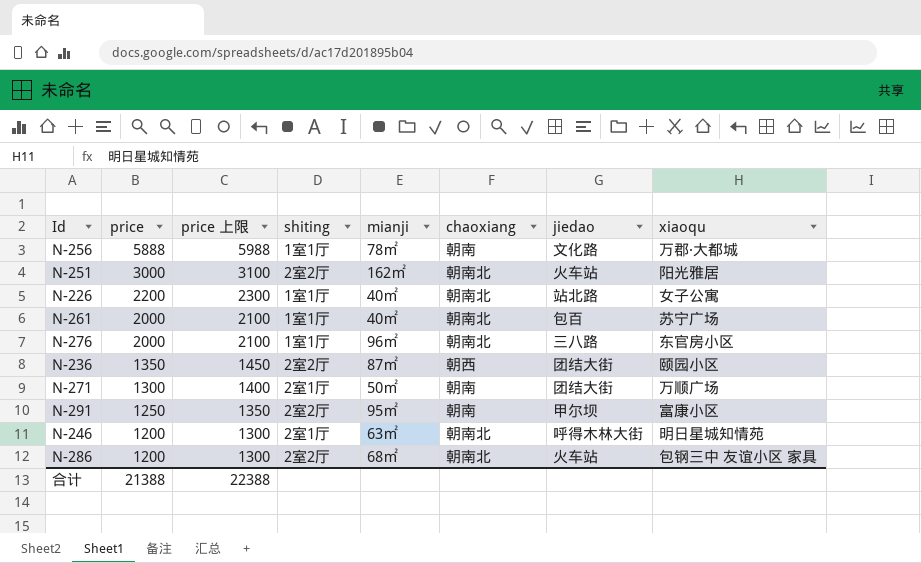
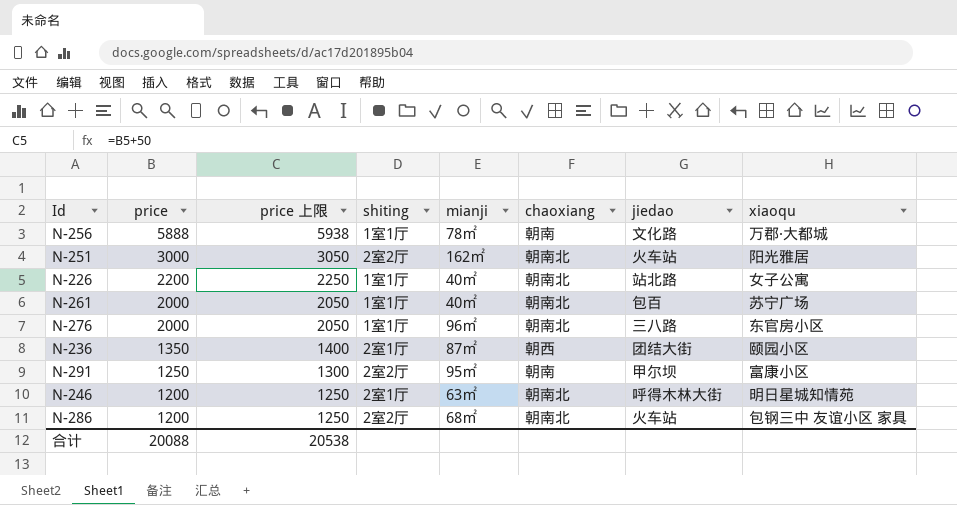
column price 上限 | formula: [price] + 100 -> [price] + 50
row N-271: 1300 | 1400 | 2室1厅 | 50㎡ | 朝南 | 团结大街 | 万顺广场 -> none
N-236 | shiting: 2室2厅 -> 2室1厅
合计 | price: 21388 -> 20088
合计 | price 上限: 22388 -> 20538

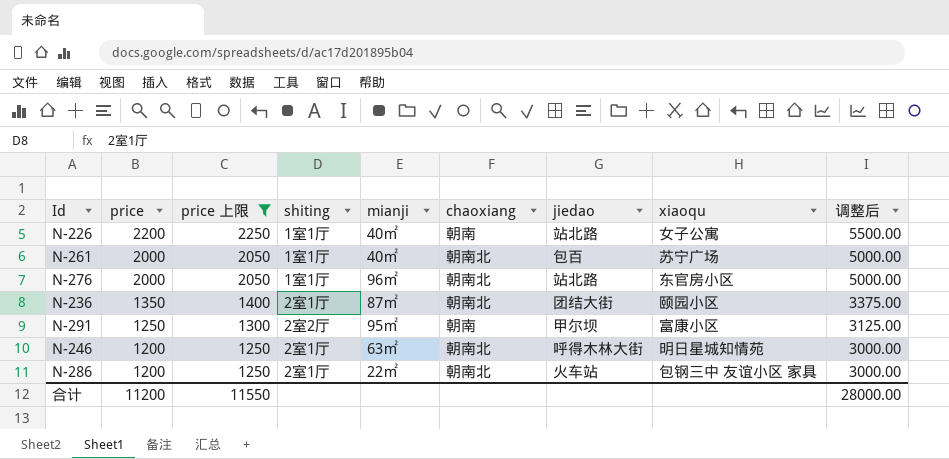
filter: none -> price 上限 <= 2250
column 调整后 | formula: none -> [price] * 2.5
N-226 | chaoxiang: 朝南北 -> 朝南
N-276 | jiedao: 三八路 -> 站北路
N-236 | chaoxiang: 朝西 -> 朝南北
N-286 | shiting: 2室2厅 -> 2室1厅
N-286 | mianji: 68㎡ -> 22㎡
合计 | price: 20088 -> 11200
合计 | price 上限: 20538 -> 11550

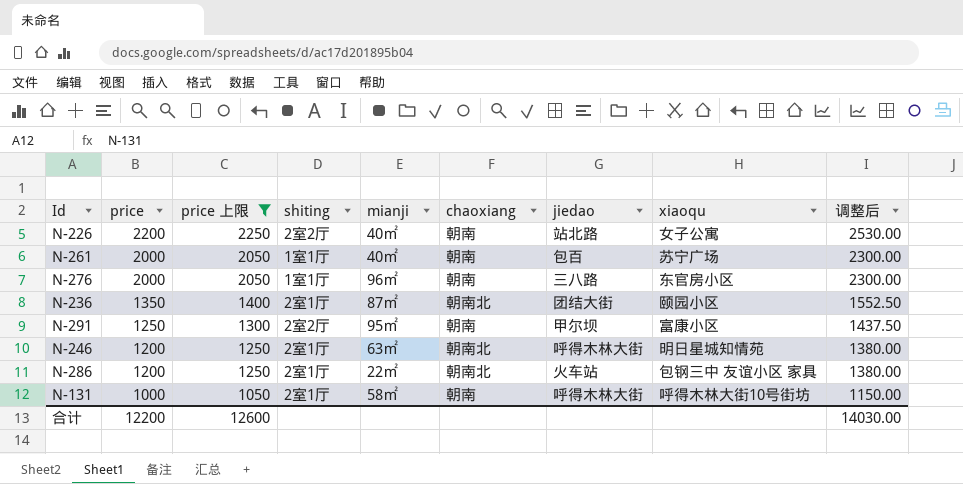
column 调整后 | formula: [price] * 2.5 -> [price] * 1.15
N-226 | shiting: 1室1厅 -> 2室2厅
N-261 | chaoxiang: 朝南北 -> 朝南
N-276 | chaoxiang: 朝南北 -> 朝南
N-276 | jiedao: 站北路 -> 三八路
row N-131: none -> 1000 | 1050 | 2室1厅 | 58㎡ | 朝南 | 呼得木林大街 | 呼得木林大街10号街坊 | 1150.00
合计 | price: 11200 -> 12200
合计 | price 上限: 11550 -> 12600
合计 | 调整后: 28000.00 -> 14030.00

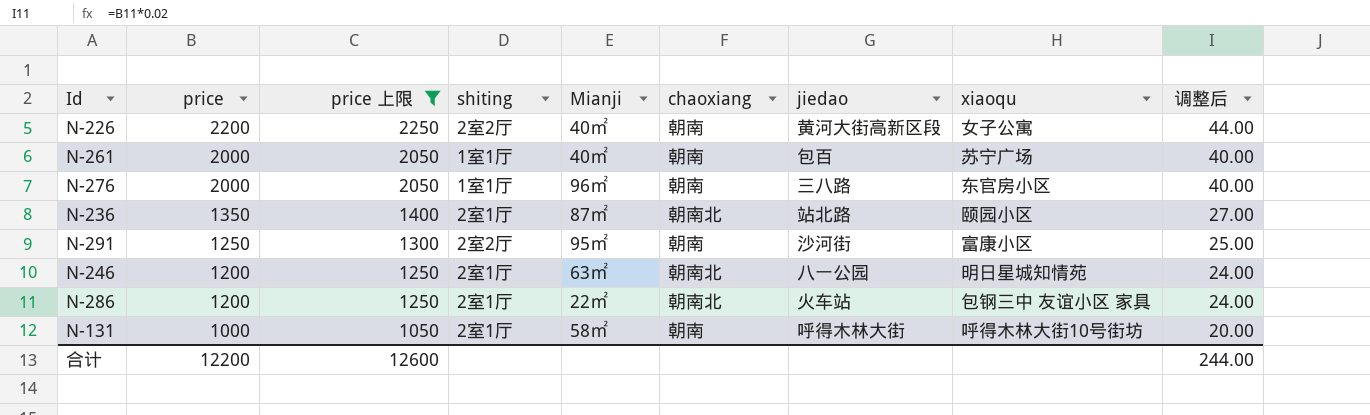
column name: mianji -> Mianji
column 调整后 | formula: [price] * 1.15 -> [price] * 0.02
N-226 | jiedao: 站北路 -> 黄河大街高新区段
N-236 | jiedao: 团结大街 -> 站北路
N-291 | jiedao: 甲尔坝 -> 沙河街
N-246 | jiedao: 呼得木林大街 -> 八一公园
合计 | 调整后: 14030.00 -> 244.00

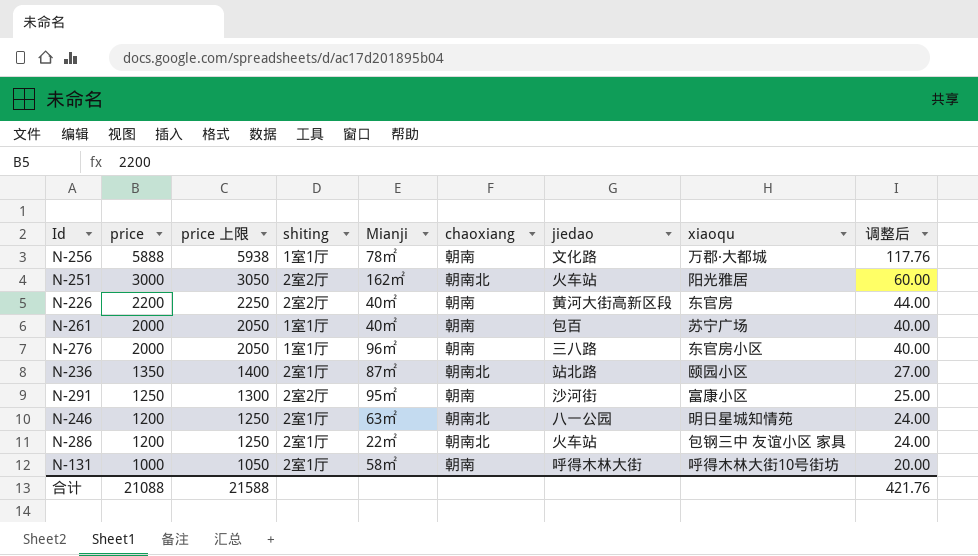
filter: price 上限 <= 2250 -> none
N-226 | xiaoqu: 女子公寓 -> 东官房
合计 | price: 12200 -> 21088
合计 | price 上限: 12600 -> 21588
合计 | 调整后: 244.00 -> 421.76

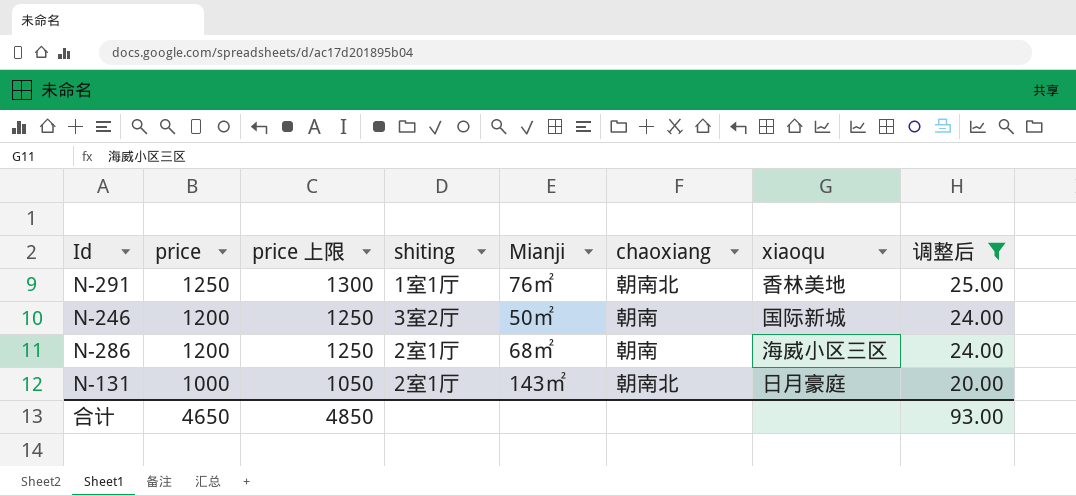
filter: none -> 调整后 <= 25.00
column jiedao | position: 7 -> none
N-291 | shiting: 2室2厅 -> 1室1厅
N-291 | Mianji: 95㎡ -> 76㎡
N-291 | chaoxiang: 朝南 -> 朝南北
N-291 | xiaoqu: 富康小区 -> 香林美地
N-246 | shiting: 2室1厅 -> 3室2厅
N-246 | Mianji: 63㎡ -> 50㎡
N-246 | chaoxiang: 朝南北 -> 朝南
N-246 | xiaoqu: 明日星城知情苑 -> 国际新城
N-286 | Mianji: 22㎡ -> 68㎡
N-286 | chaoxiang: 朝南北 -> 朝南
N-286 | xiaoqu: 包钢三中 友谊小区 家具 -> 海威小区三区
N-131 | Mianji: 58㎡ -> 143㎡
N-131 | chaoxiang: 朝南 -> 朝南北
N-131 | xiaoqu: 呼得木林大街10号街坊 -> 日月豪庭
合计 | price: 21088 -> 4650
合计 | price 上限: 21588 -> 4850
合计 | 调整后: 421.76 -> 93.00

